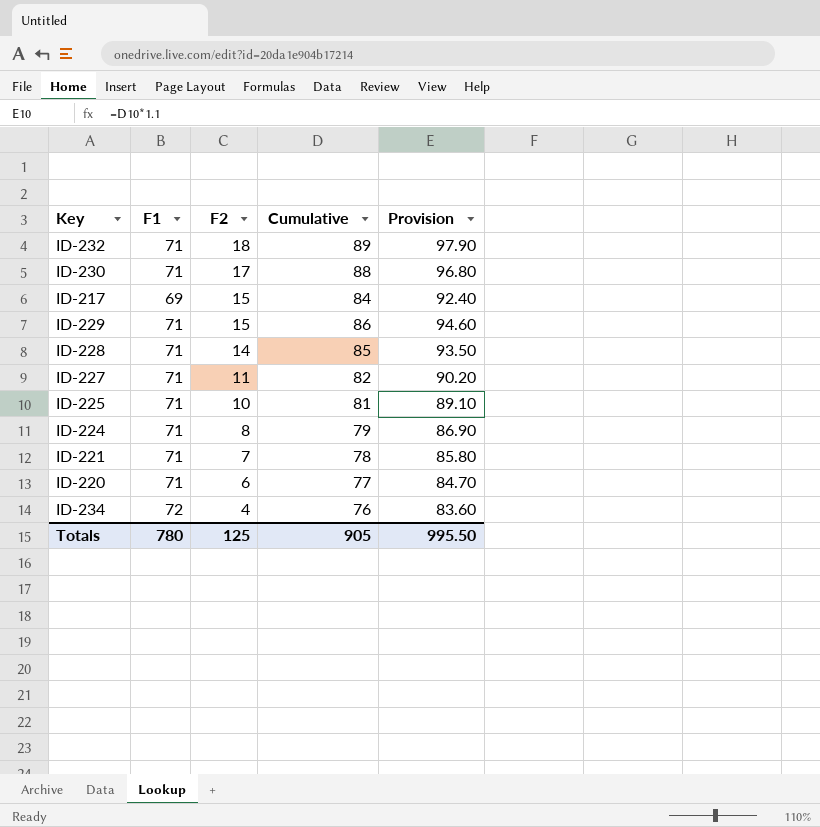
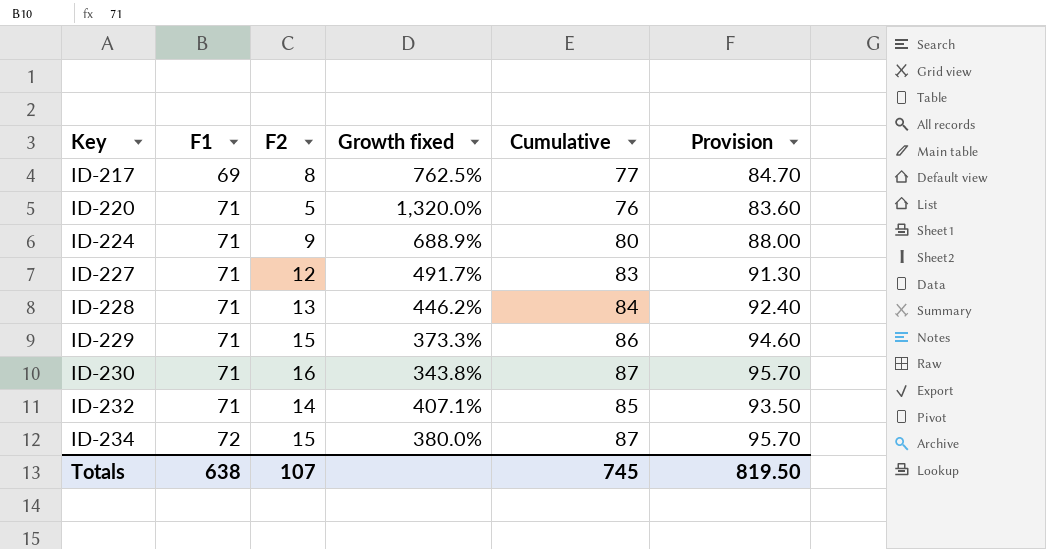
row order: F2 descending -> Key ascending
column Growth fixed | formula: none -> ([F1] - [F2]) / [F2]
row ID-225: 71 | 10 | 81 | 89.10 -> none
row ID-221: 71 | 7 | 78 | 85.80 -> none
ID-217 | F2: 15 -> 8
ID-217 | Cumulative: 84 -> 77
ID-217 | Provision: 92.40 -> 84.70
ID-220 | F2: 6 -> 5
ID-220 | Cumulative: 77 -> 76
ID-220 | Provision: 84.70 -> 83.60
ID-224 | F2: 8 -> 9
ID-224 | Cumulative: 79 -> 80
ID-224 | Provision: 86.90 -> 88.00
ID-227 | F2: 11 -> 12
ID-227 | Cumulative: 82 -> 83
ID-227 | Provision: 90.20 -> 91.30
ID-228 | F2: 14 -> 13
ID-228 | Cumulative: 85 -> 84
ID-228 | Provision: 93.50 -> 92.40
ID-230 | F2: 17 -> 16
ID-230 | Cumulative: 88 -> 87
ID-230 | Provision: 96.80 -> 95.70
ID-232 | F2: 18 -> 14
ID-232 | Cumulative: 89 -> 85
ID-232 | Provision: 97.90 -> 93.50
ID-234 | F2: 4 -> 15
ID-234 | Cumulative: 76 -> 87
ID-234 | Provision: 83.60 -> 95.70
Totals | F1: 780 -> 638
Totals | F2: 125 -> 107
Totals | Cumulative: 905 -> 745
Totals | Provision: 995.50 -> 819.50

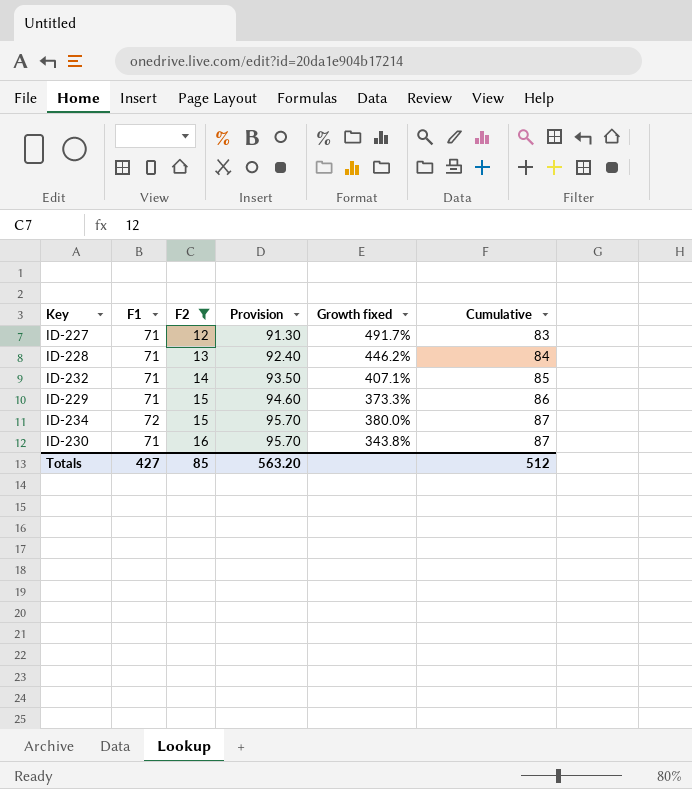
filter: none -> F2 >= 12
row order: Key ascending -> F2 ascending
column Provision | position: 6 -> 4
Totals | F1: 638 -> 427
Totals | F2: 107 -> 85
Totals | Provision: 819.50 -> 563.20
Totals | Cumulative: 745 -> 512

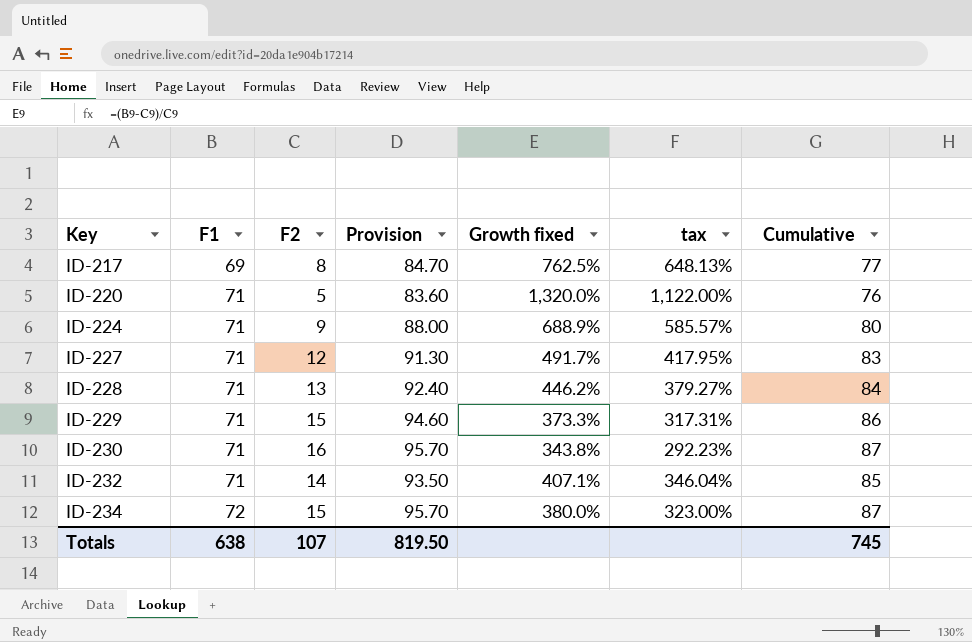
filter: F2 >= 12 -> none
row order: F2 ascending -> Key ascending
column tax | formula: none -> [Growth fixed] * 0.85
Totals | F1: 427 -> 638
Totals | F2: 85 -> 107
Totals | Provision: 563.20 -> 819.50
Totals | Cumulative: 512 -> 745

